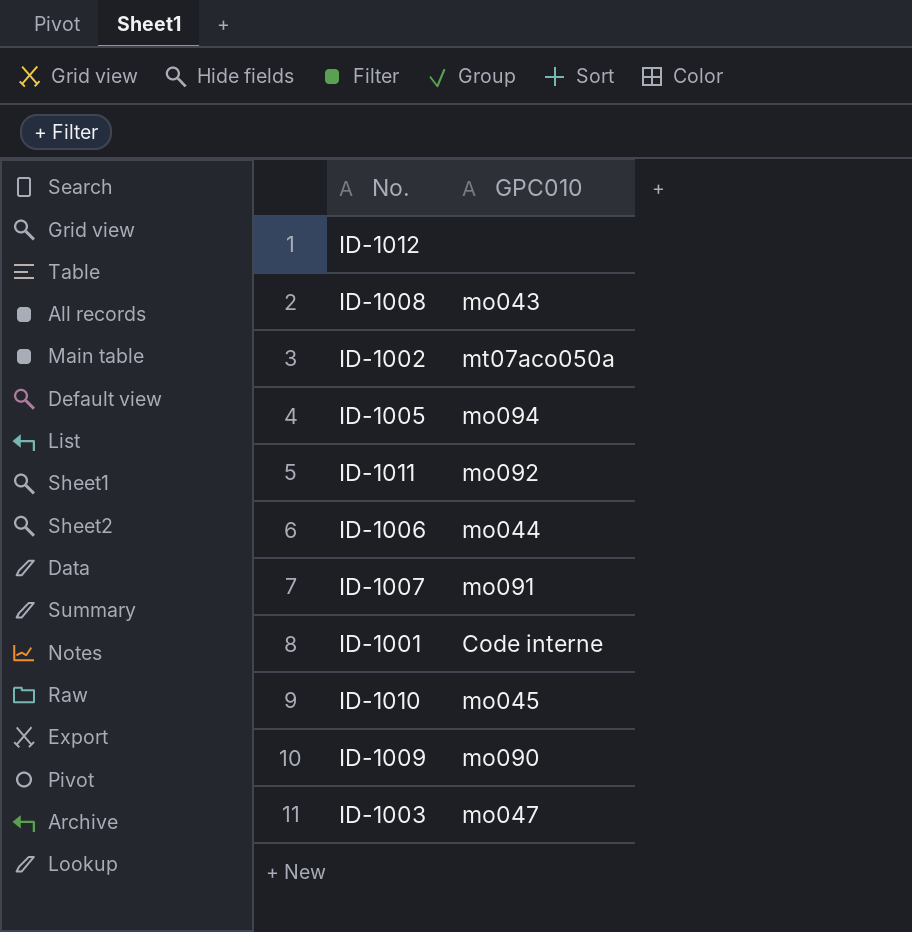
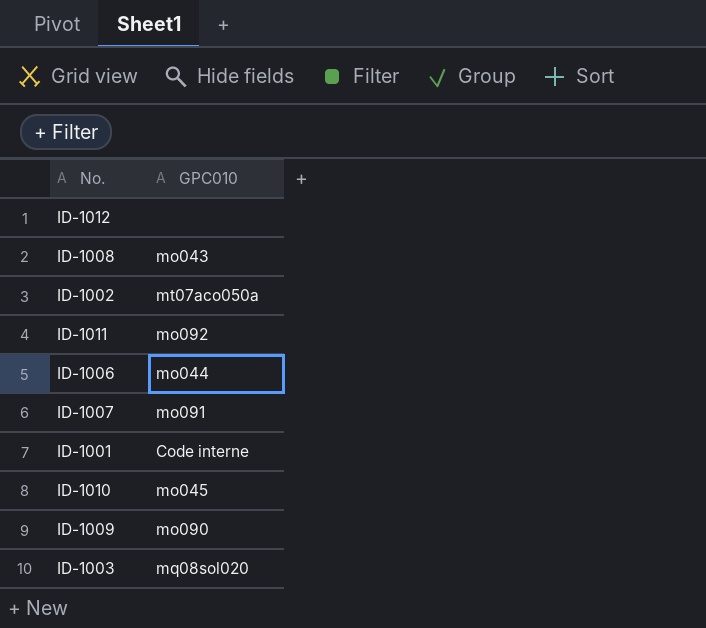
row ID-1005: mo094 -> none
ID-1003 | GPC010: mo047 -> mq08sol020

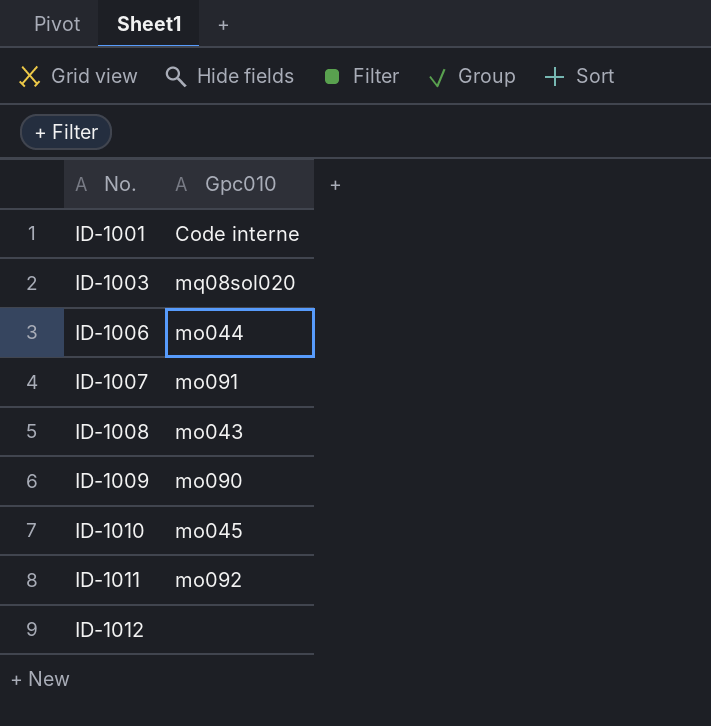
row order: none -> No. ascending
column name: GPC010 -> Gpc010
row ID-1002: mt07aco050a -> none

